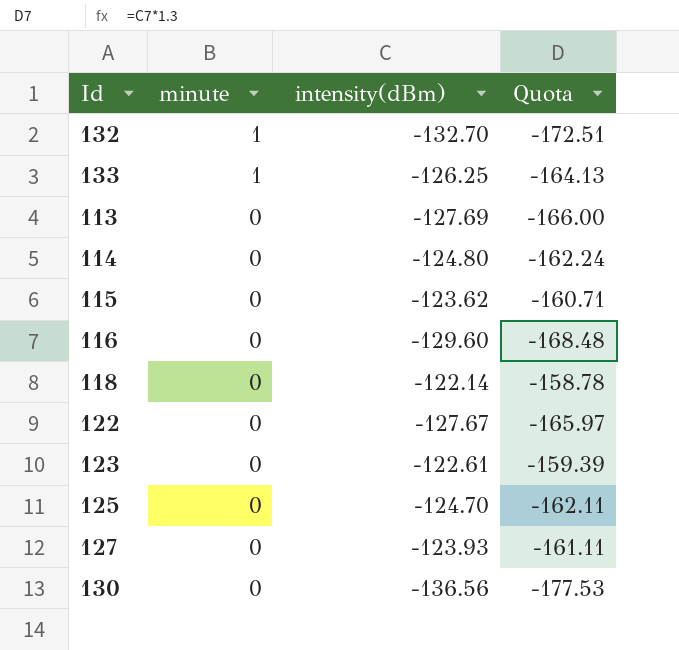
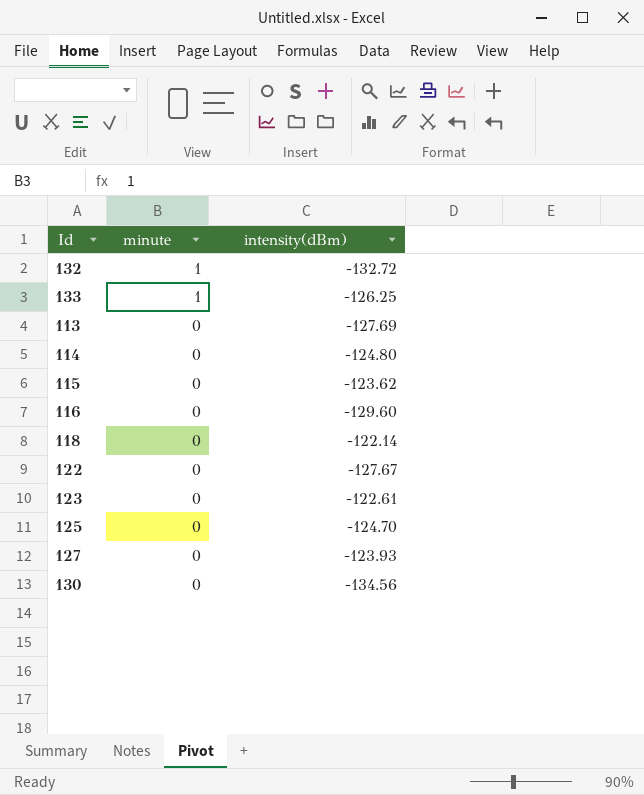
column Quota | formula: [intensity(dBm)] * 1.3 -> none
132 | intensity(dBm): -132.70 -> -132.72
130 | intensity(dBm): -136.56 -> -134.56

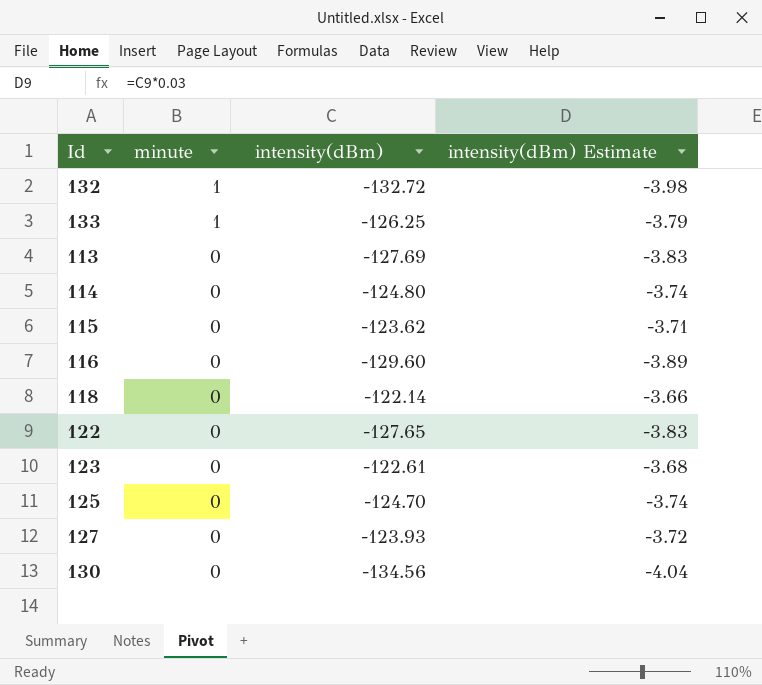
column intensity(dBm) Estimate | formula: none -> [intensity(dBm)] * 0.03
122 | intensity(dBm): -127.67 -> -127.65

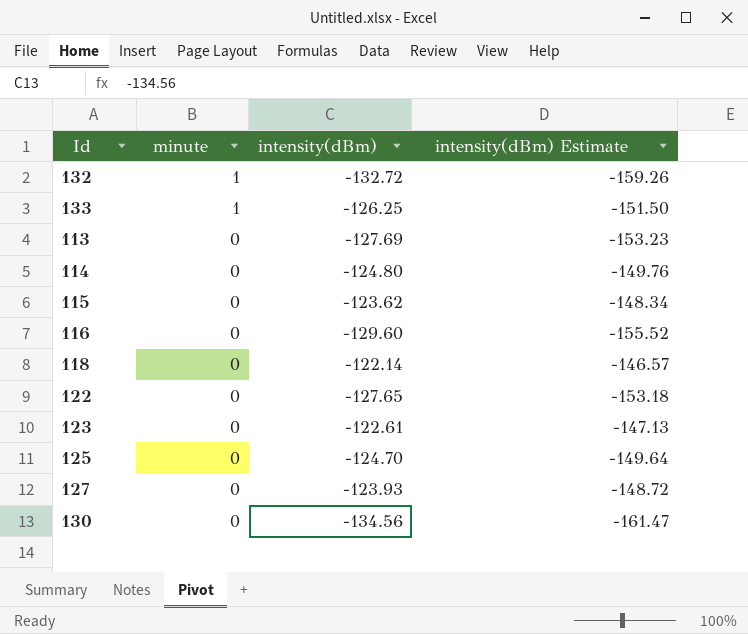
column intensity(dBm) Estimate | formula: [intensity(dBm)] * 0.03 -> [intensity(dBm)] * 1.2

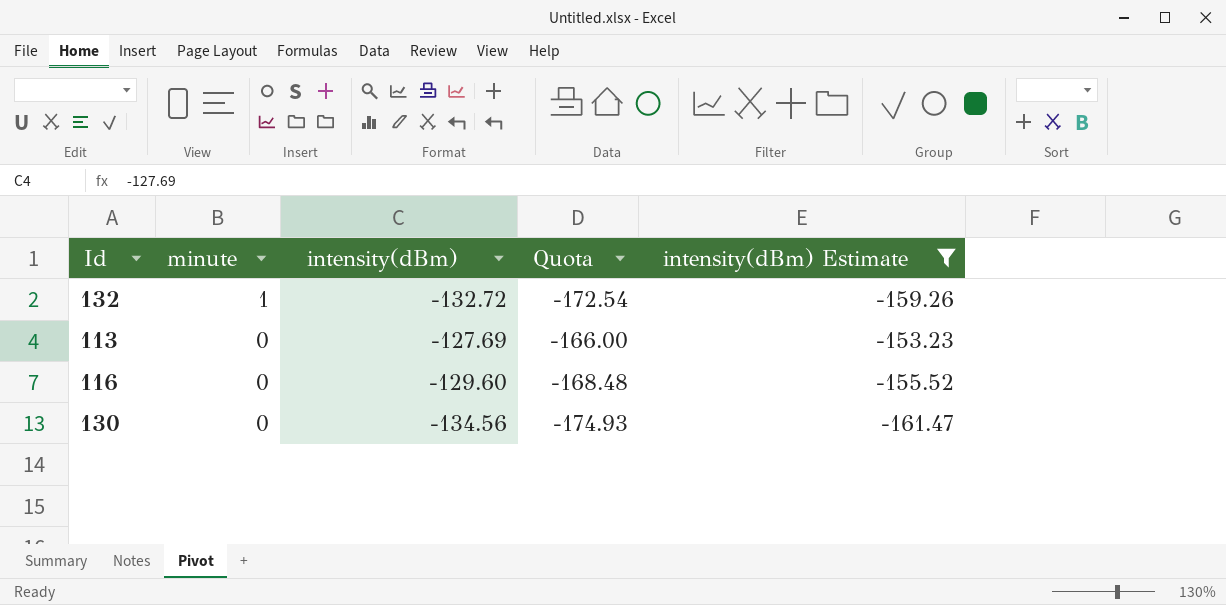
filter: none -> intensity(dBm) Estimate <= -153.23
column Quota | formula: none -> [intensity(dBm)] * 1.3

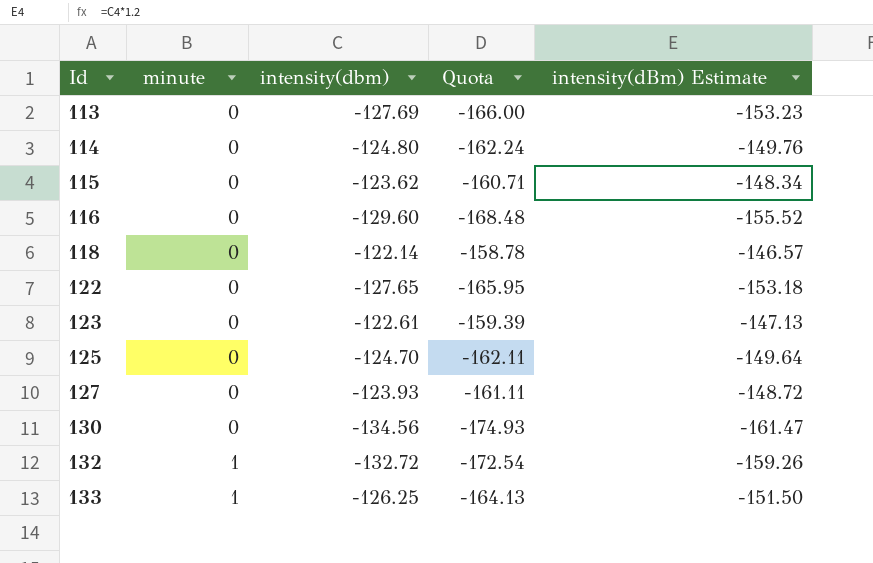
filter: intensity(dBm) Estimate <= -153.23 -> none
row order: minute descending -> Id ascending
column name: intensity(dBm) -> intensity(dbm)

